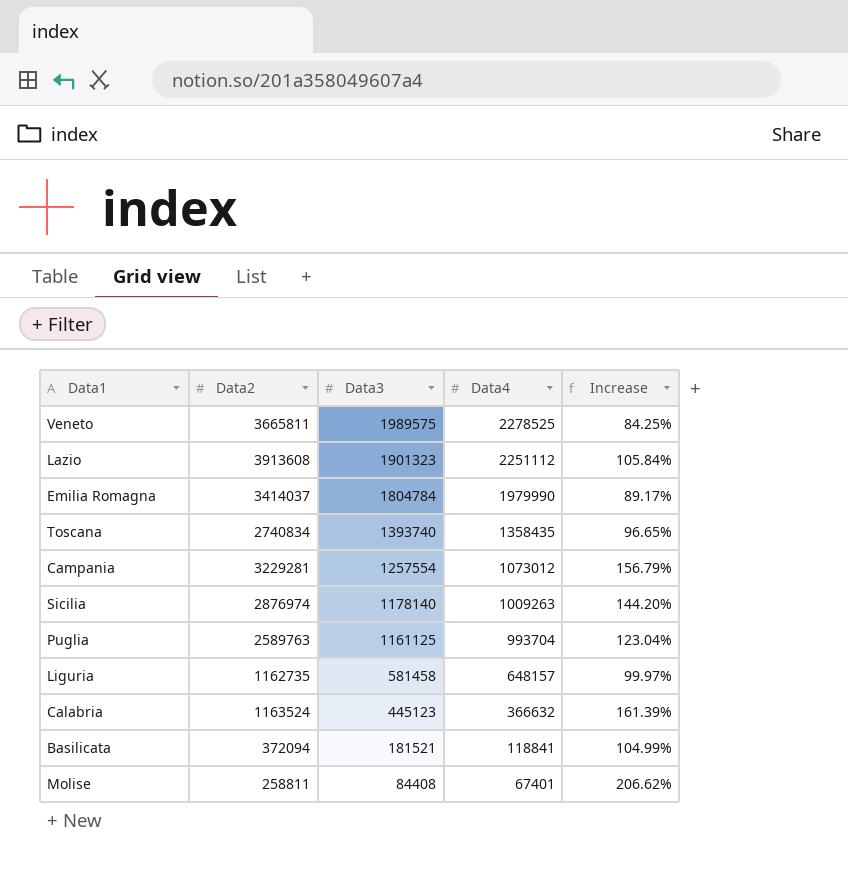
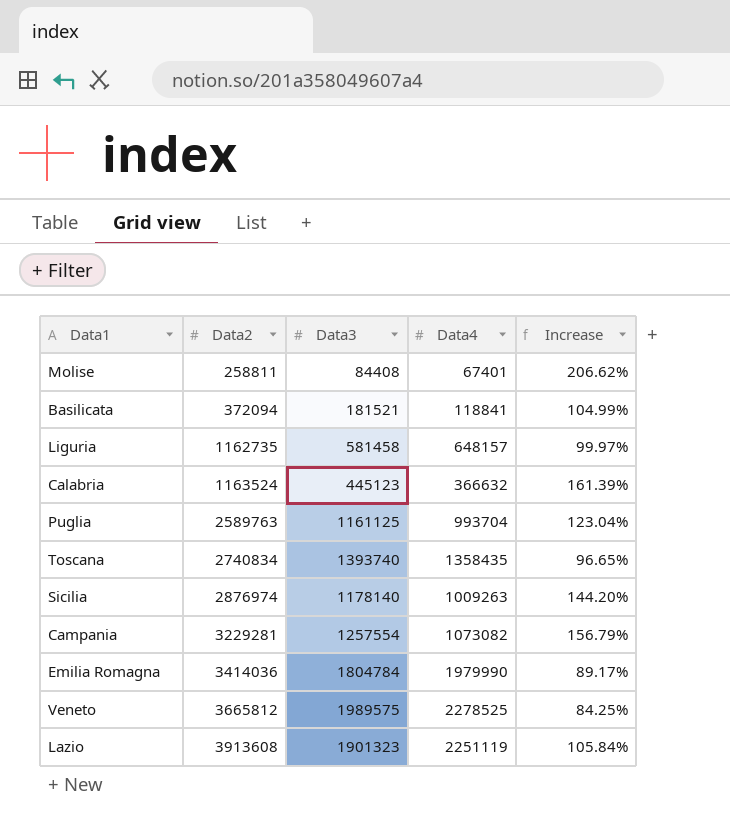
row order: Data3 descending -> Data2 ascending
Campania | Data4: 1073012 -> 1073082
Emilia Romagna | Data2: 3414037 -> 3414036
Veneto | Data2: 3665811 -> 3665812
Lazio | Data4: 2251112 -> 2251119

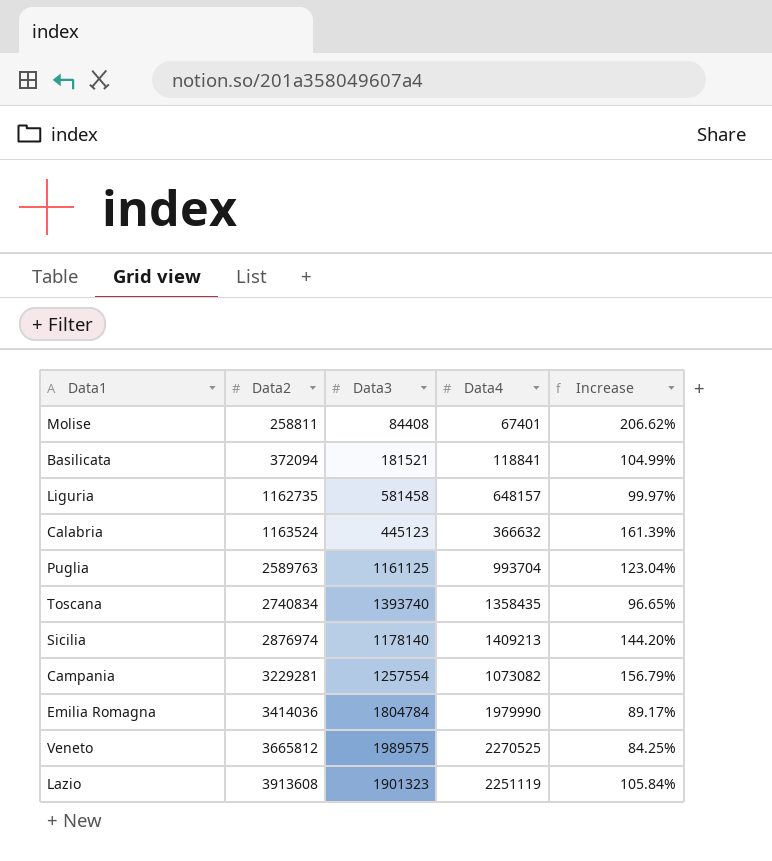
Sicilia | Data4: 1009263 -> 1409213
Veneto | Data4: 2278525 -> 2270525

